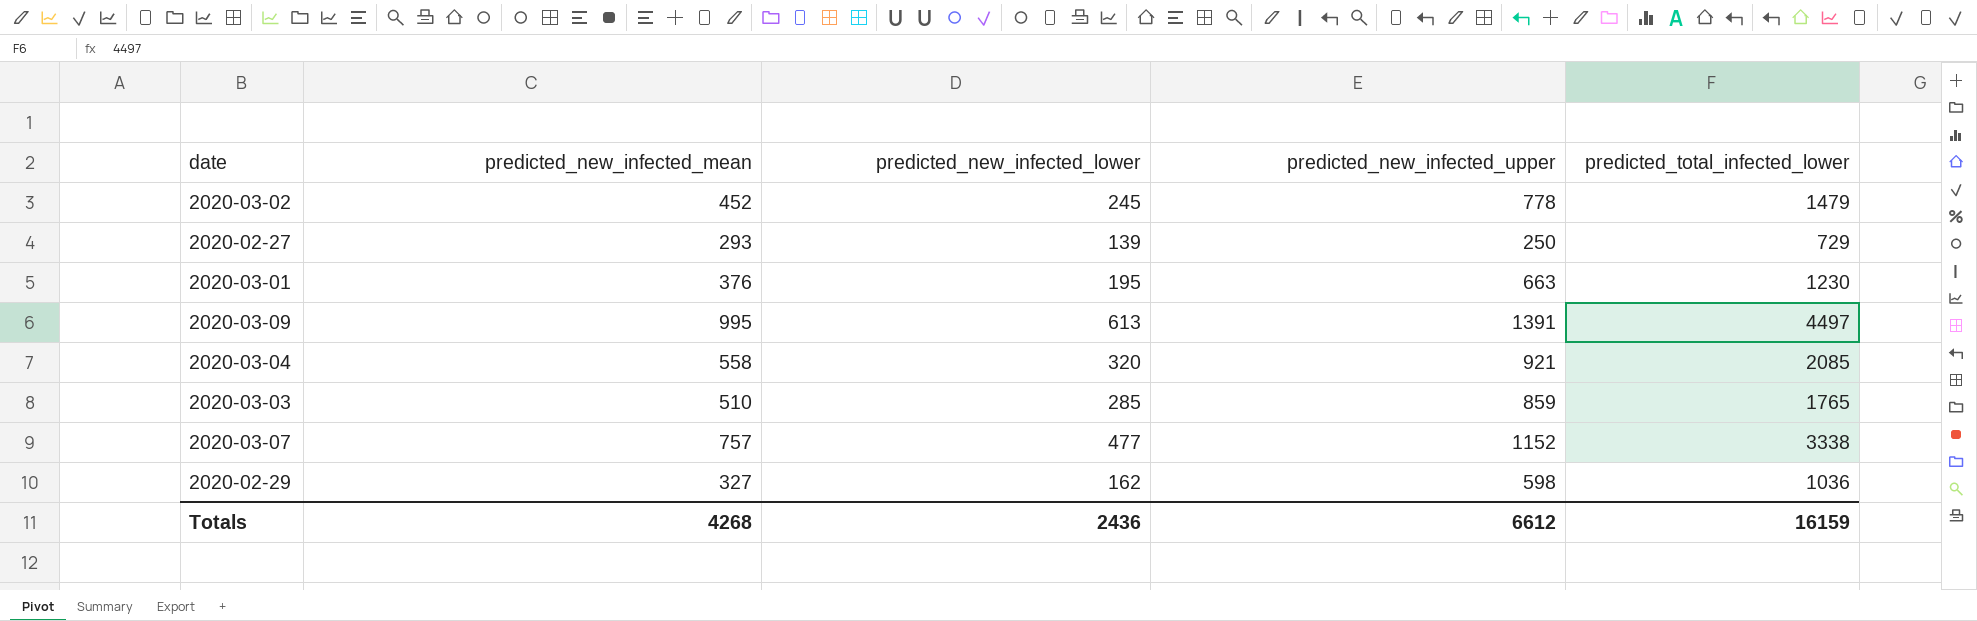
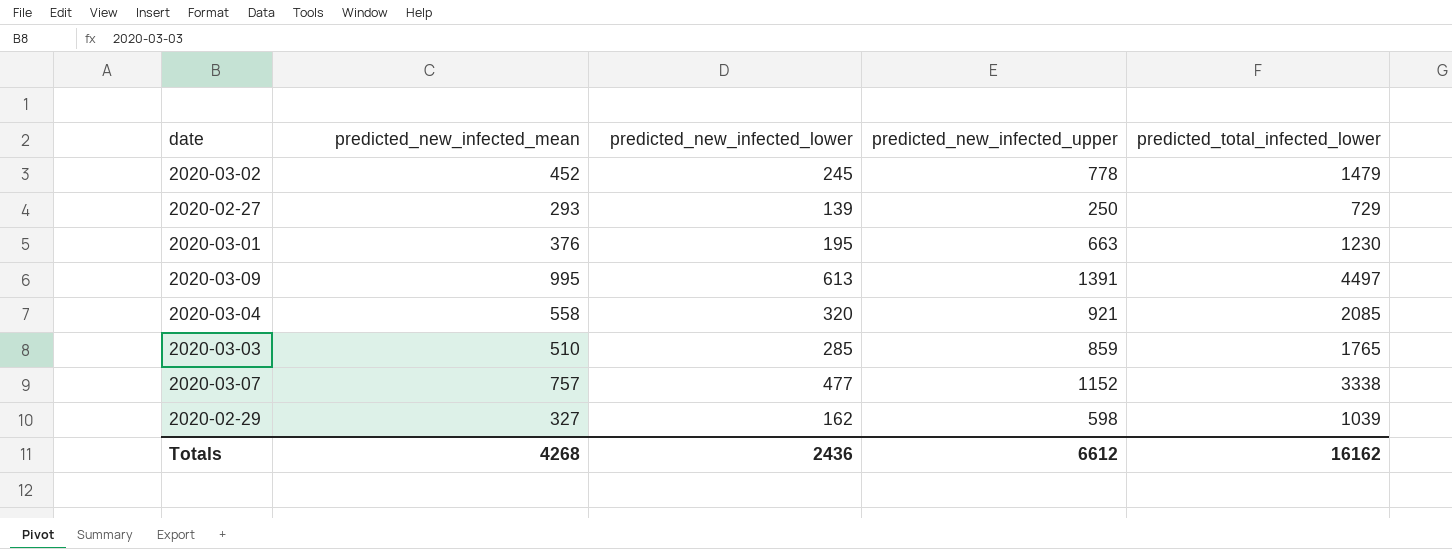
2020-02-29 | predicted_total_infected_lower: 1036 -> 1039
Totals | predicted_total_infected_lower: 16159 -> 16162

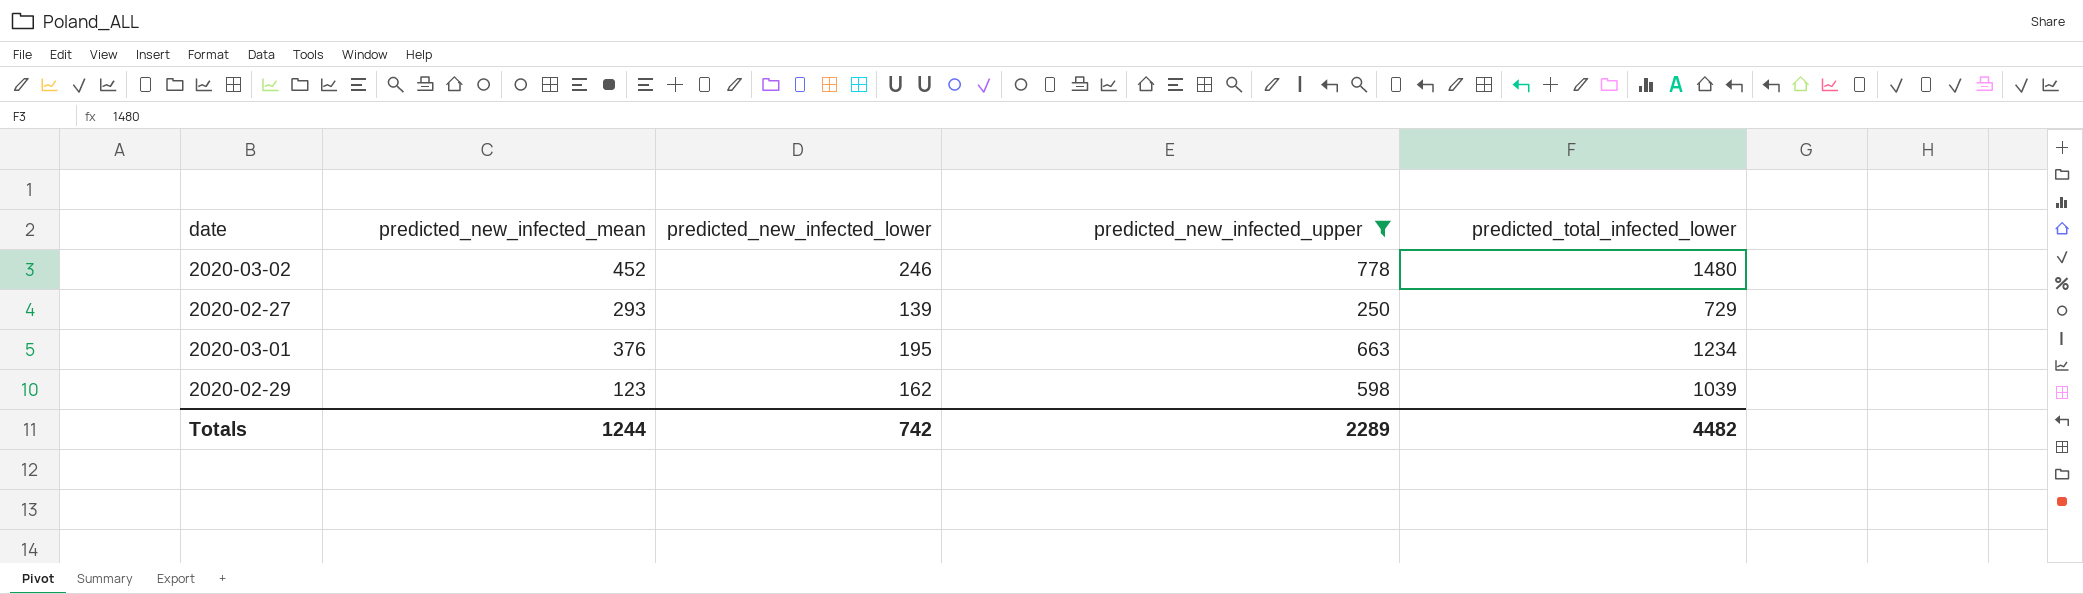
filter: none -> predicted_new_infected_upper <= 778
2020-03-02 | predicted_new_infected_lower: 245 -> 246
2020-03-02 | predicted_total_infected_lower: 1479 -> 1480
2020-03-01 | predicted_total_infected_lower: 1230 -> 1234
2020-02-29 | predicted_new_infected_mean: 327 -> 123
Totals | predicted_new_infected_mean: 4268 -> 1244
Totals | predicted_new_infected_lower: 2436 -> 742
Totals | predicted_new_infected_upper: 6612 -> 2289
Totals | predicted_total_infected_lower: 16162 -> 4482

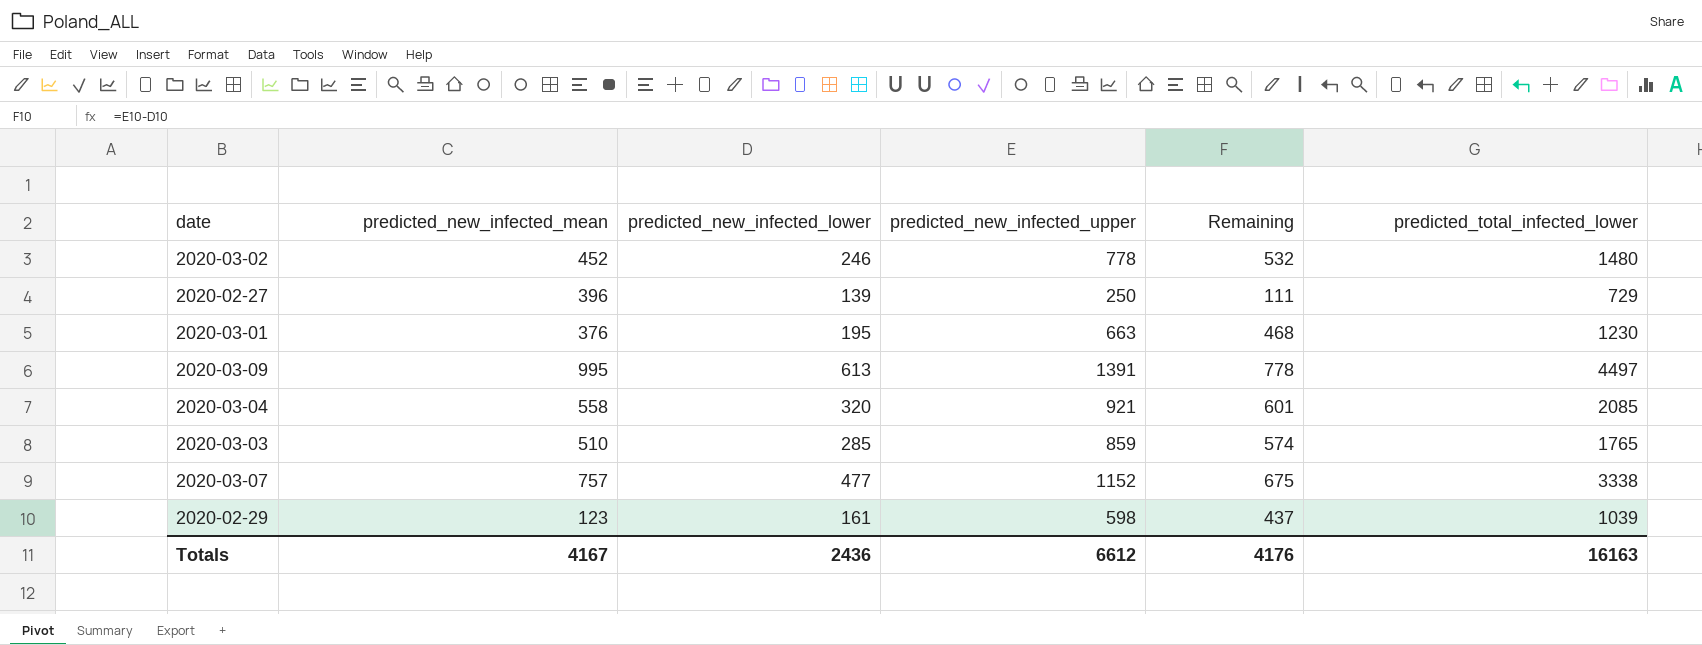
filter: predicted_new_infected_upper <= 778 -> none
column Remaining | formula: none -> [predicted_new_infected_upper] - [predicted_new_infected_lower]
2020-02-27 | predicted_new_infected_mean: 293 -> 396
2020-03-01 | predicted_total_infected_lower: 1234 -> 1230
2020-02-29 | predicted_new_infected_lower: 162 -> 161
Totals | predicted_new_infected_mean: 1244 -> 4167
Totals | predicted_new_infected_lower: 742 -> 2436
Totals | predicted_new_infected_upper: 2289 -> 6612
Totals | predicted_total_infected_lower: 4482 -> 16163

